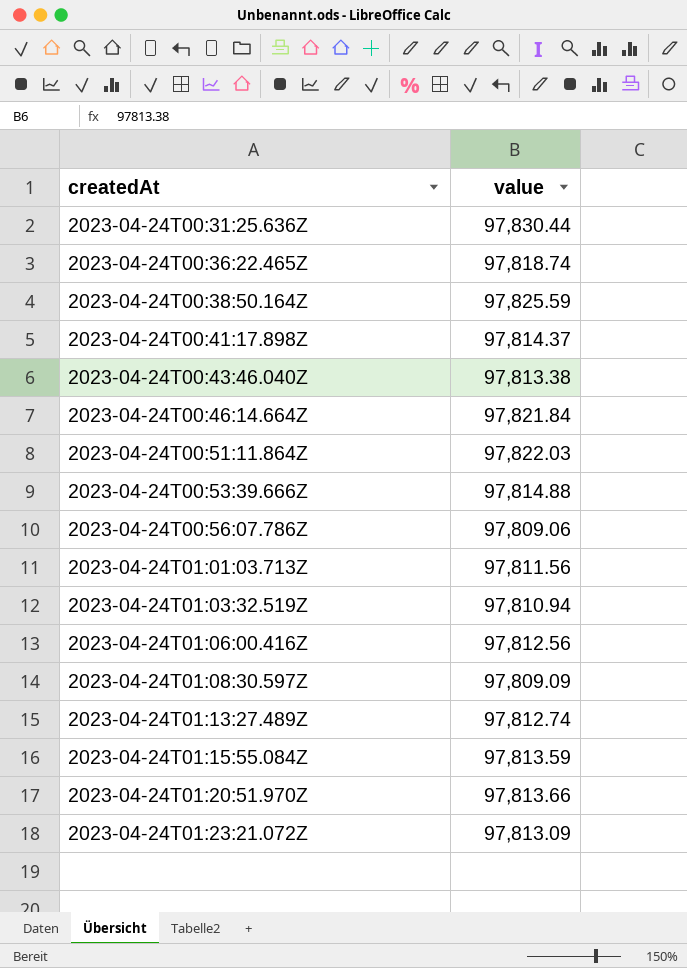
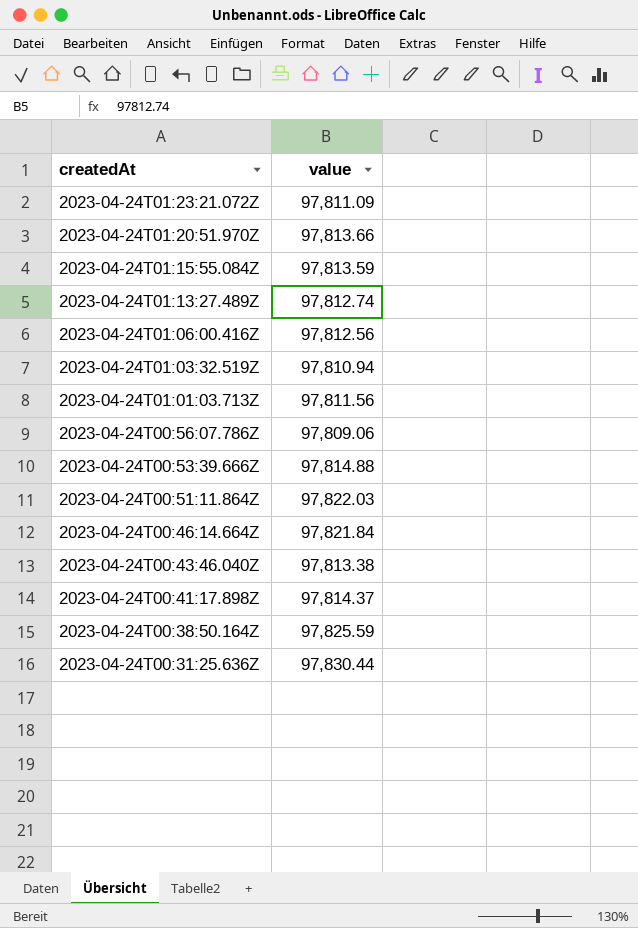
row order: createdAt ascending -> createdAt descending
row 2023-04-24T00:36:22.465Z: 97,818.74 -> none
row 2023-04-24T01:08:30.597Z: 97,809.09 -> none
2023-04-24T01:23:21.072Z | value: 97,813.09 -> 97,811.09

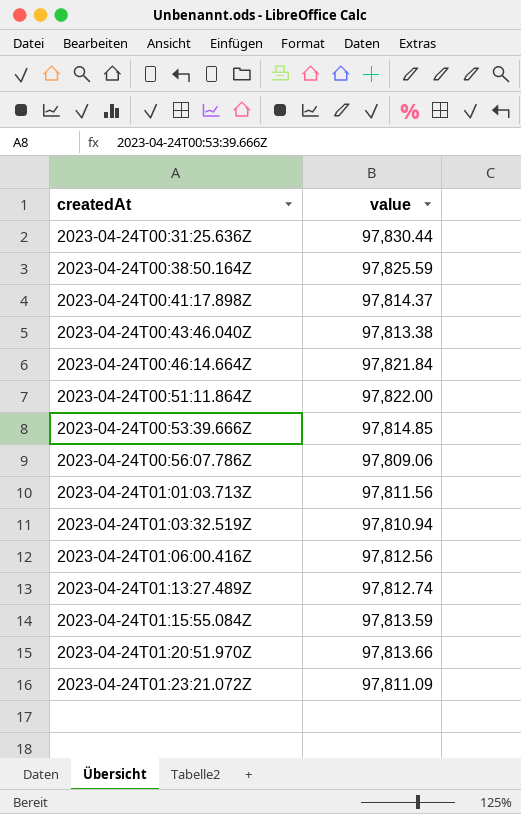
row order: createdAt descending -> createdAt ascending
2023-04-24T00:51:11.864Z | value: 97,822.03 -> 97,822.00
2023-04-24T00:53:39.666Z | value: 97,814.88 -> 97,814.85

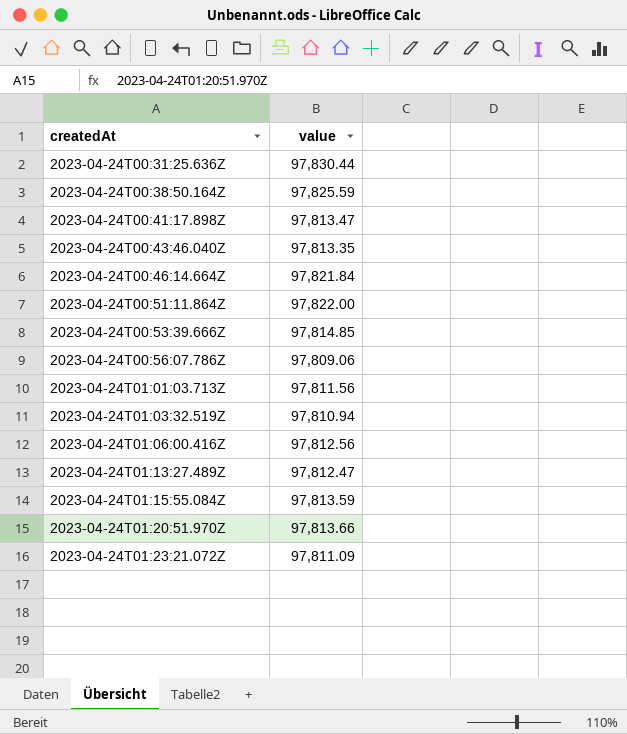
2023-04-24T00:41:17.898Z | value: 97,814.37 -> 97,813.47
2023-04-24T00:43:46.040Z | value: 97,813.38 -> 97,813.35
2023-04-24T01:13:27.489Z | value: 97,812.74 -> 97,812.47

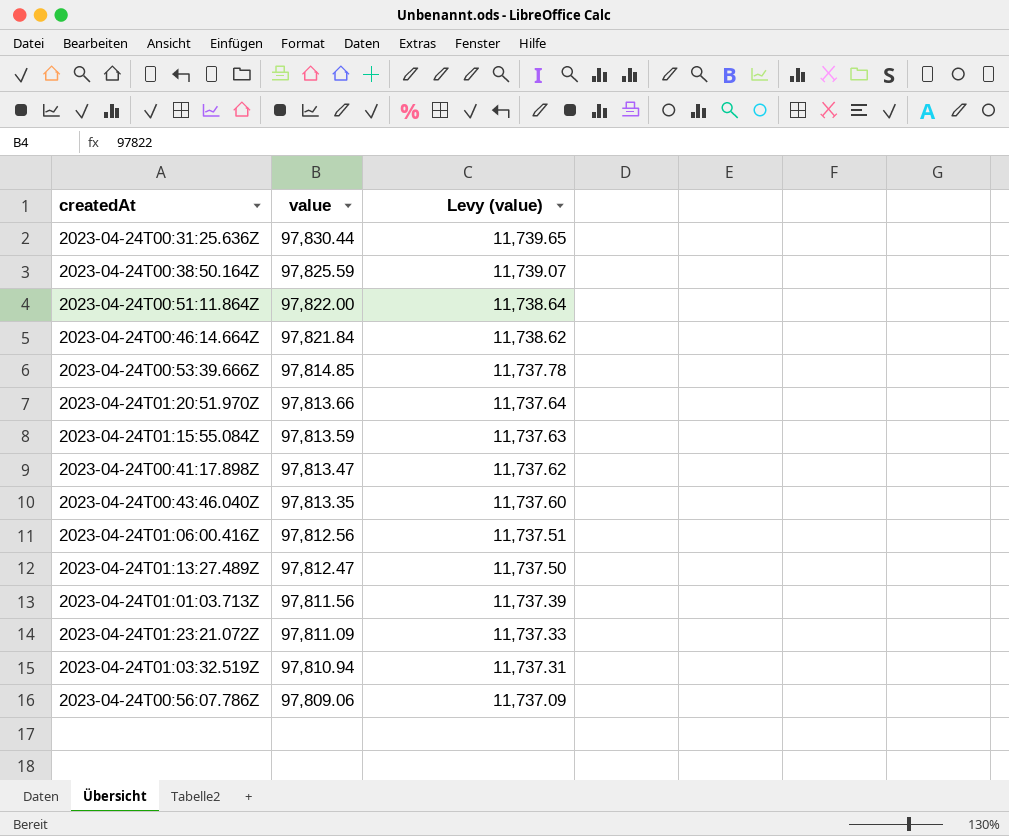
row order: createdAt ascending -> value descending
column Levy (value) | formula: none -> [value] * 0.12

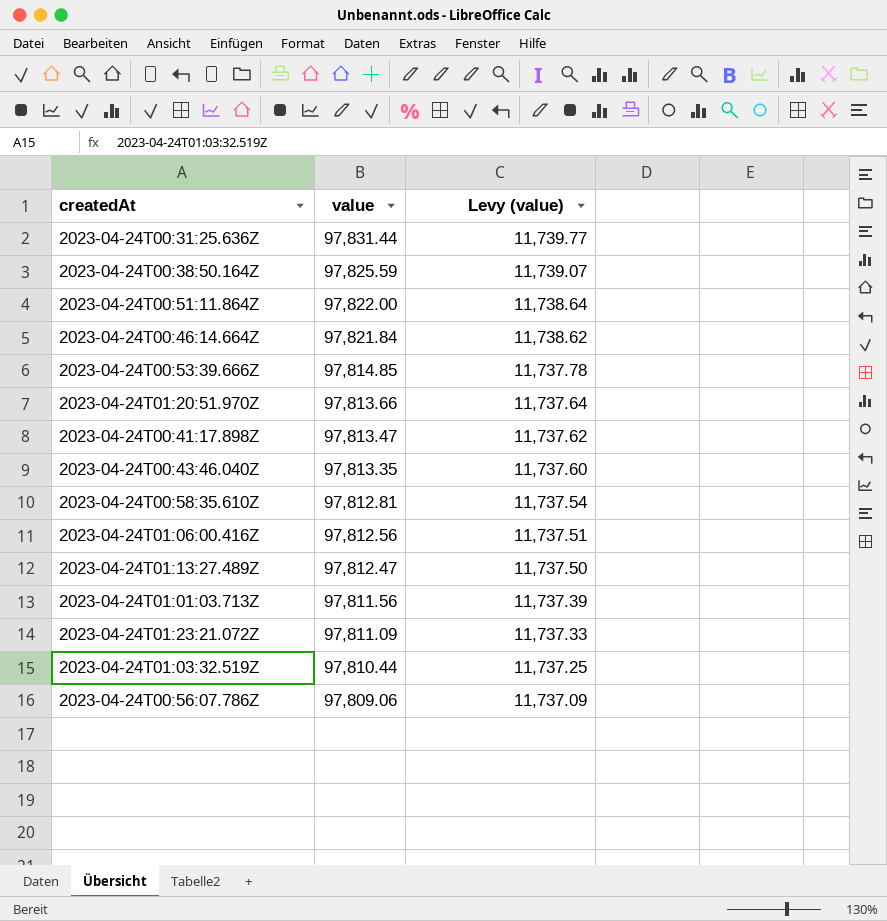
row 2023-04-24T01:15:55.084Z: 97,813.59 | 11,737.63 -> none
2023-04-24T00:31:25.636Z | value: 97,830.44 -> 97,831.44
2023-04-24T00:31:25.636Z | Levy (value): 11,739.65 -> 11,739.77
row 2023-04-24T00:58:35.610Z: none -> 97,812.81 | 11,737.54
2023-04-24T01:03:32.519Z | value: 97,810.94 -> 97,810.44
2023-04-24T01:03:32.519Z | Levy (value): 11,737.31 -> 11,737.25

